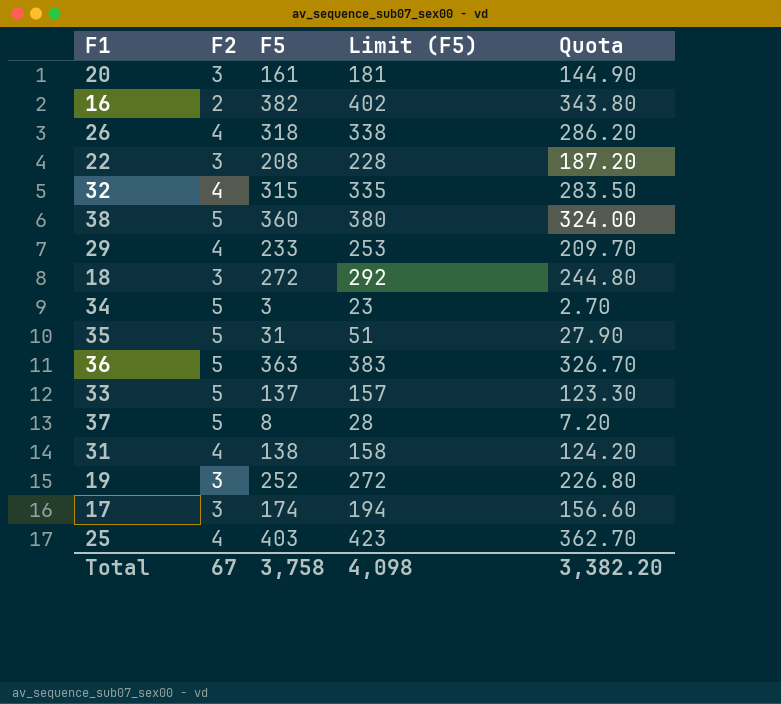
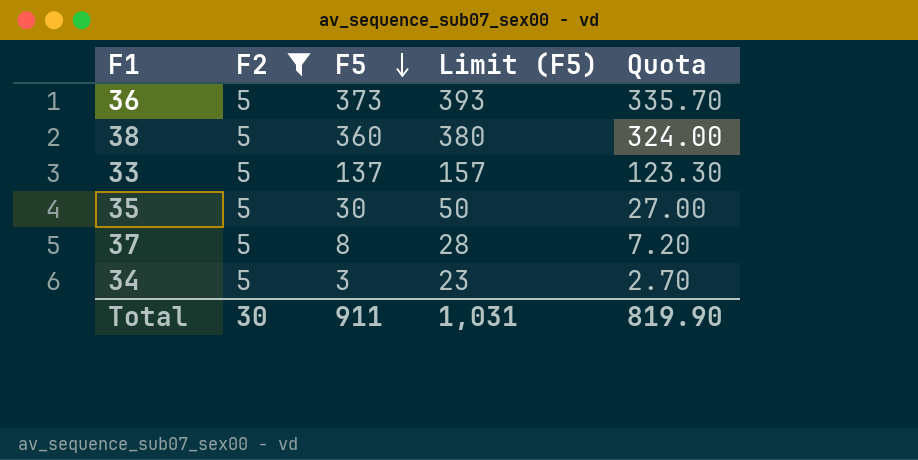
filter: none -> F2 = 5
row order: none -> F5 descending
36 | F5: 363 -> 373
36 | Limit (F5): 383 -> 393
36 | Quota: 326.70 -> 335.70
35 | F5: 31 -> 30
35 | Limit (F5): 51 -> 50
35 | Quota: 27.90 -> 27.00
Total | F2: 67 -> 30
Total | F5: 3,758 -> 911
Total | Limit (F5): 4,098 -> 1,031
Total | Quota: 3,382.20 -> 819.90

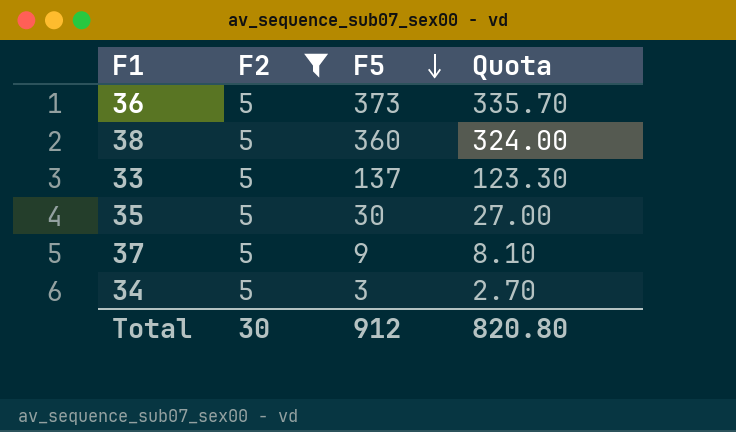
column Limit (F5) | formula: [F5] + 20 -> none
37 | F5: 8 -> 9
37 | Quota: 7.20 -> 8.10
Total | F5: 911 -> 912
Total | Quota: 819.90 -> 820.80

